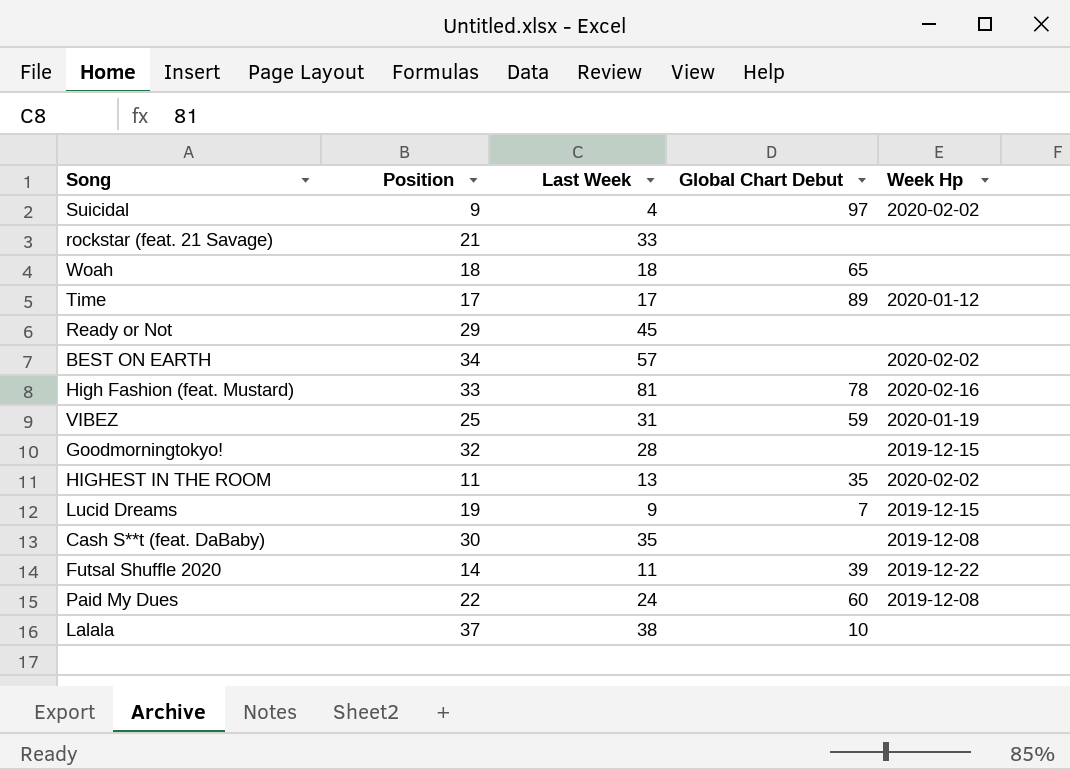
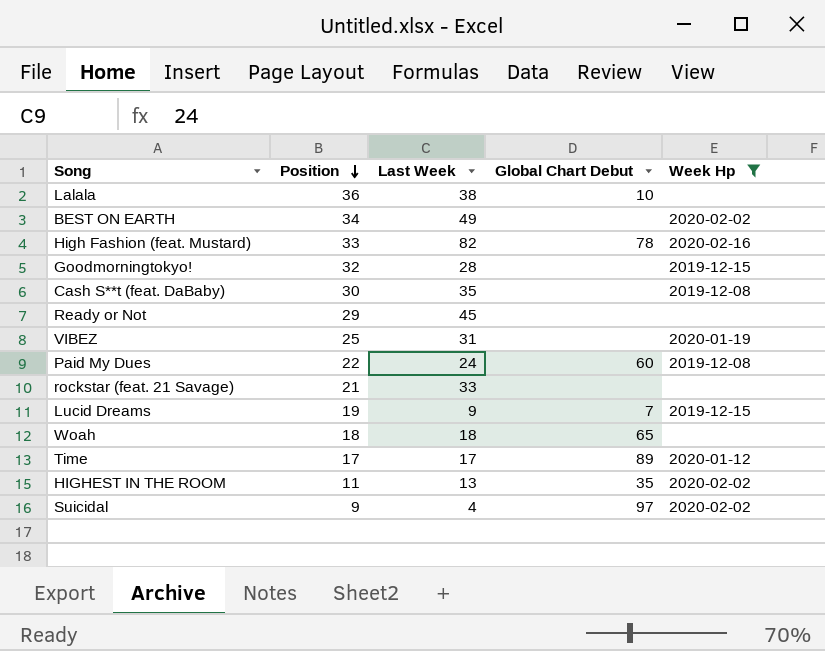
filter: none -> Week Hp != 2019-12-22
row order: none -> Position descending
Lalala | Position: 37 -> 36
BEST ON EARTH | Last Week: 57 -> 49
High Fashion (feat. Mustard) | Last Week: 81 -> 82
VIBEZ | Global Chart Debut: 59 -> none

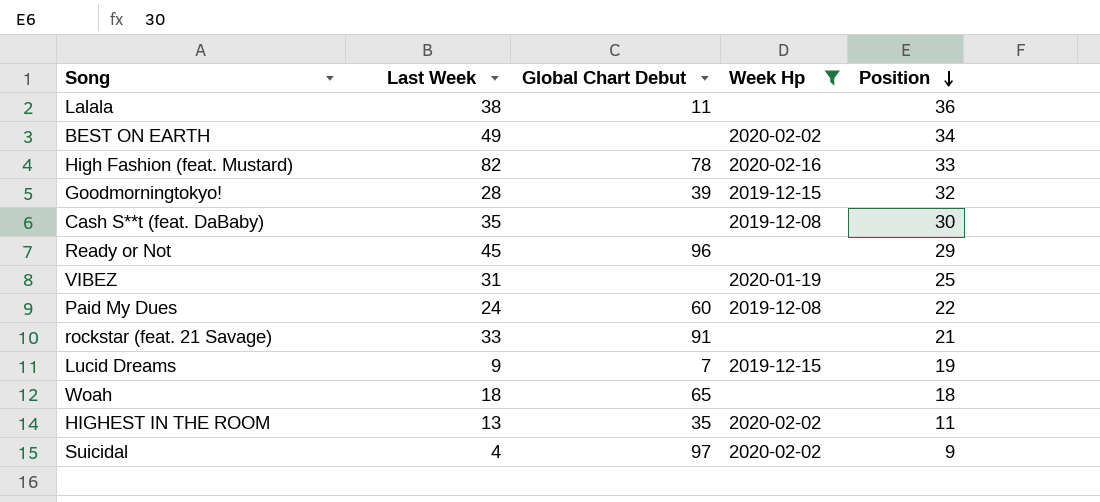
column Position | position: 2 -> 5
row Time: 17 | 17 | 89 | 2020-01-12 -> none
Lalala | Global Chart Debut: 10 -> 11
Goodmorningtokyo! | Global Chart Debut: none -> 39
Ready or Not | Global Chart Debut: none -> 96
rockstar (feat. 21 Savage) | Global Chart Debut: none -> 91

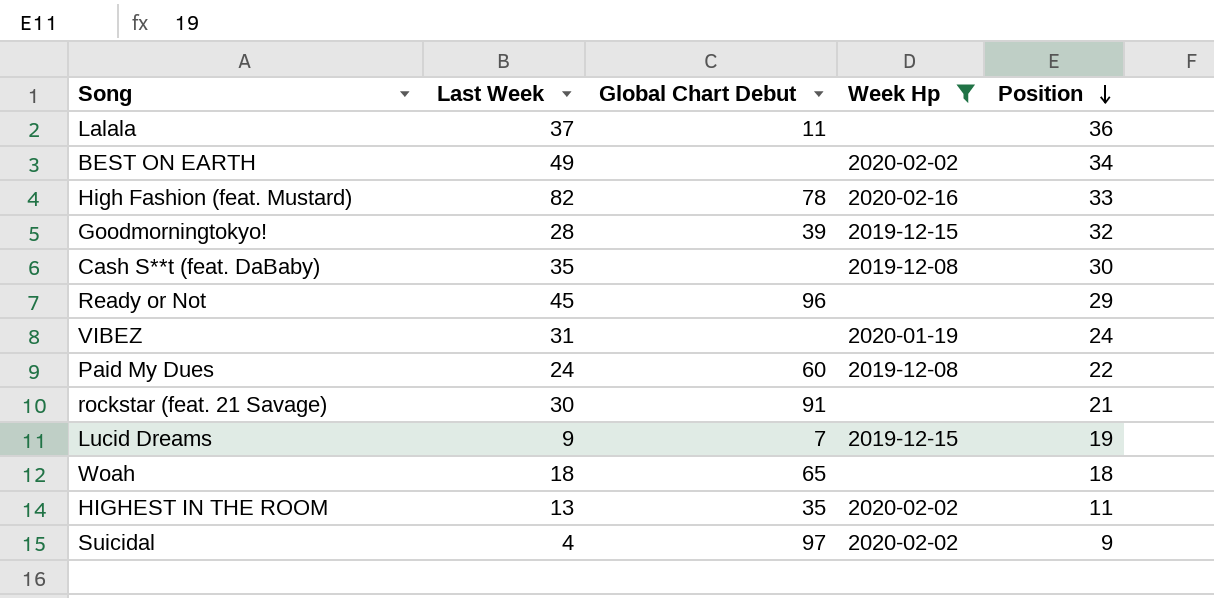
Lalala | Last Week: 38 -> 37
VIBEZ | Position: 25 -> 24
rockstar (feat. 21 Savage) | Last Week: 33 -> 30

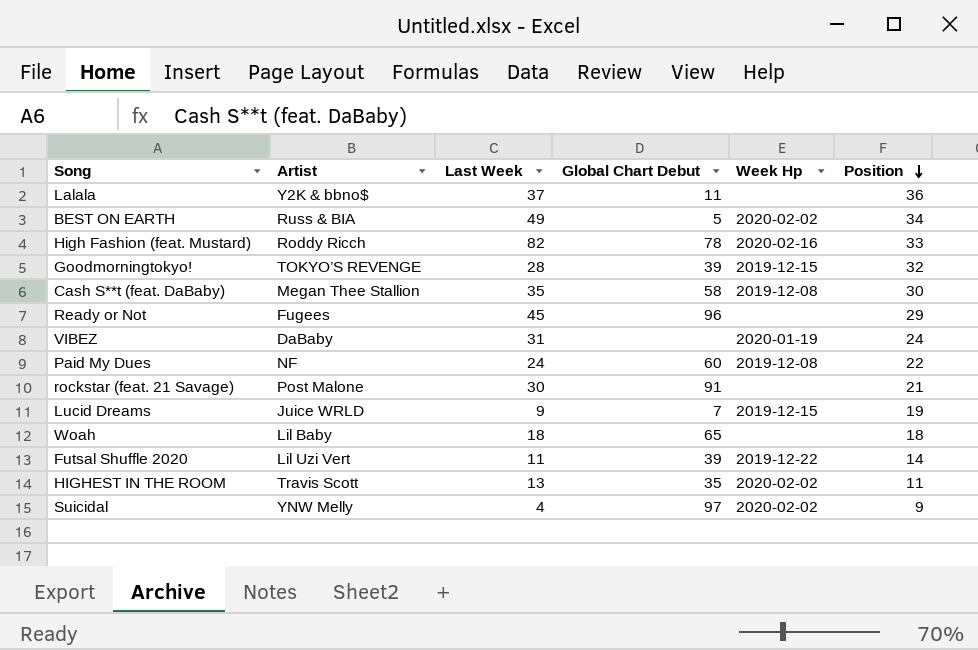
filter: Week Hp != 2019-12-22 -> none
column Artist | position: none -> 2
BEST ON EARTH | Global Chart Debut: none -> 5
Cash S**t (feat. DaBaby) | Global Chart Debut: none -> 58

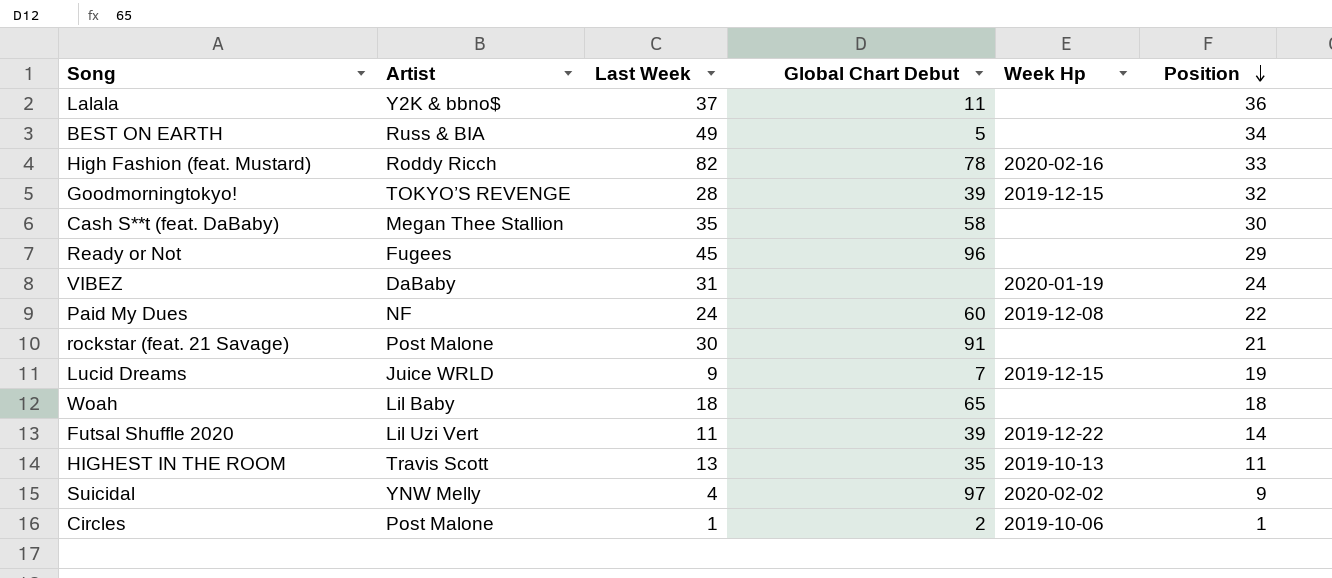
BEST ON EARTH | Week Hp: 2020-02-02 -> none
Cash S**t (feat. DaBaby) | Week Hp: 2019-12-08 -> none
HIGHEST IN THE ROOM | Week Hp: 2020-02-02 -> 2019-10-13
row Circles: none -> Post Malone | 1 | 2 | 2019-10-06 | 1

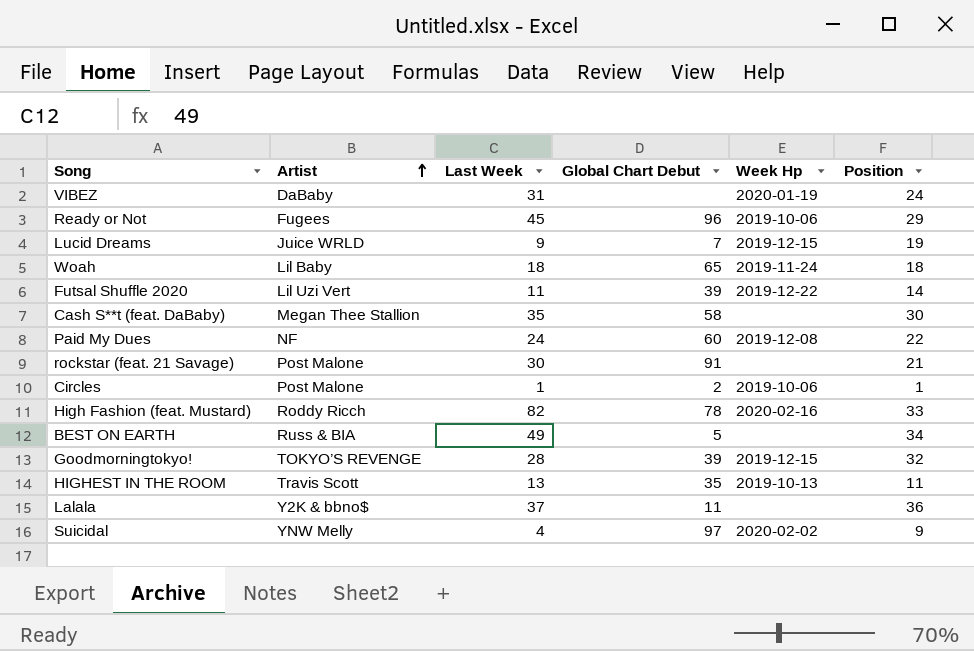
row order: Position descending -> Artist ascending
Ready or Not | Week Hp: none -> 2019-10-06
Woah | Week Hp: none -> 2019-11-24

